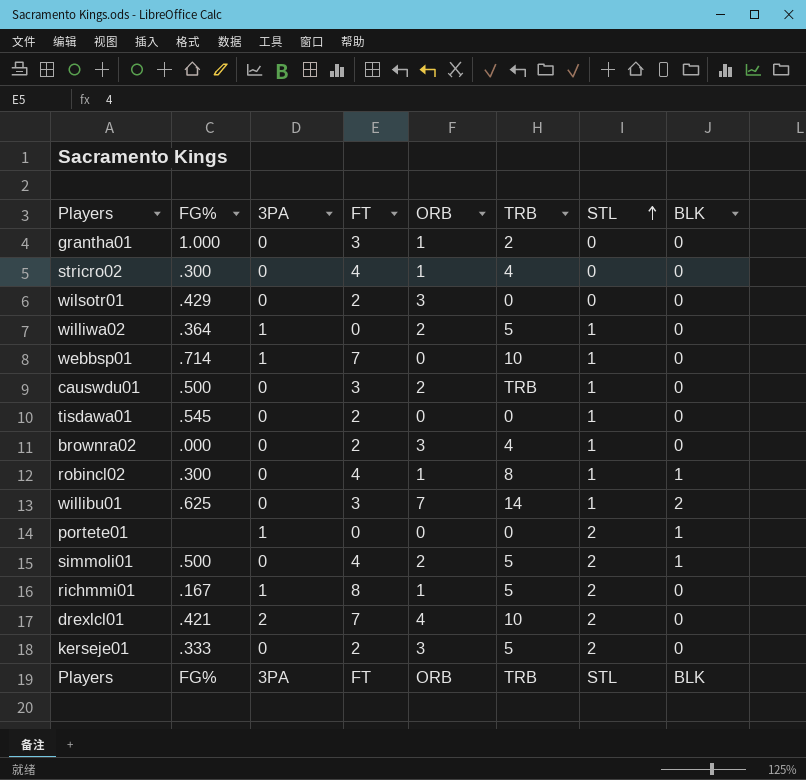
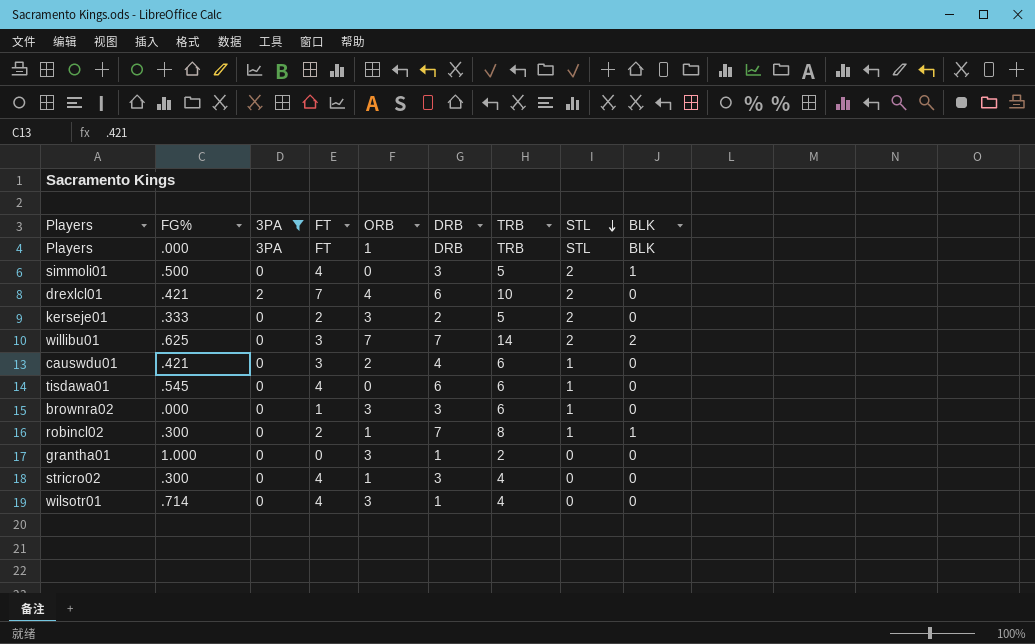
filter: none -> 3PA != 1
row order: STL ascending -> STL descending
column DRB | position: none -> 6
Players | FG%: FG% -> .000
Players | ORB: ORB -> 1
simmoli01 | ORB: 2 -> 0
willibu01 | STL: 1 -> 2
causwdu01 | FG%: .500 -> .421
causwdu01 | TRB: TRB -> 6
tisdawa01 | FT: 2 -> 4
tisdawa01 | TRB: 0 -> 6
brownra02 | FT: 2 -> 1
brownra02 | TRB: 4 -> 6
robincl02 | FT: 4 -> 2
grantha01 | FT: 3 -> 0
grantha01 | ORB: 1 -> 3
wilsotr01 | FG%: .429 -> .714
wilsotr01 | FT: 2 -> 4
wilsotr01 | TRB: 0 -> 4

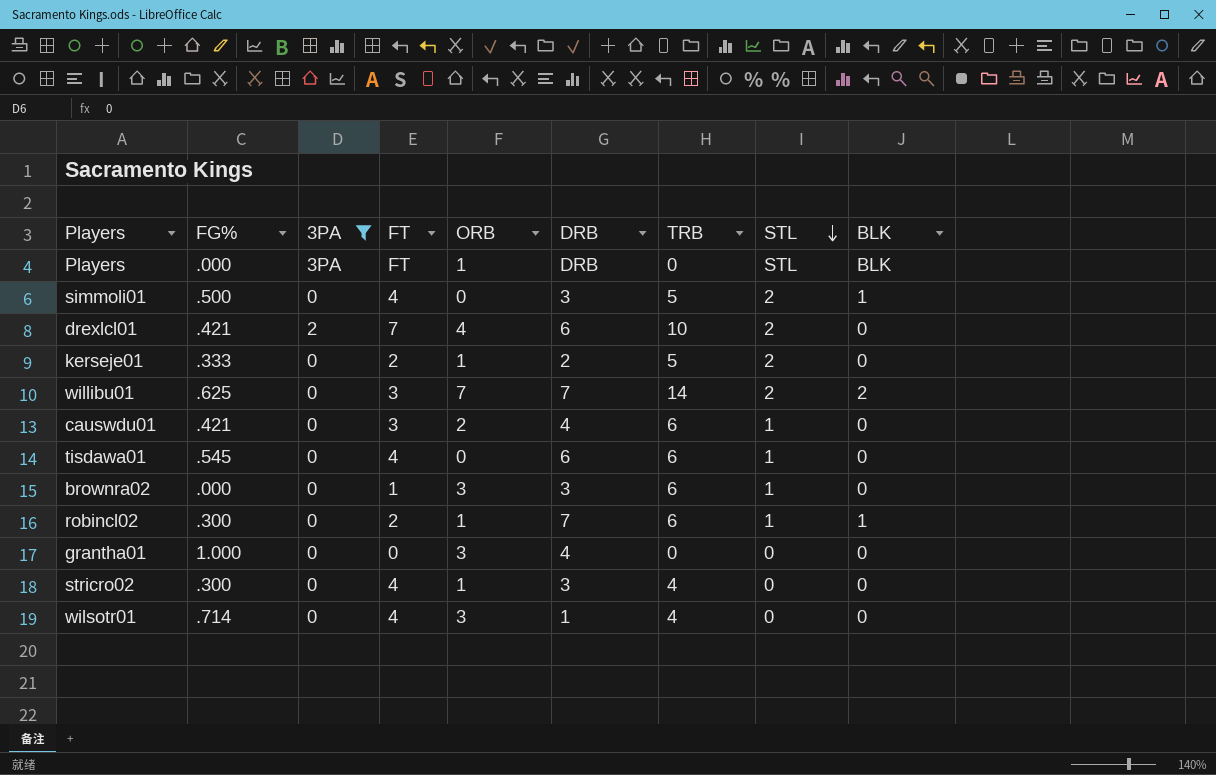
Players | TRB: TRB -> 0
kerseje01 | ORB: 3 -> 1
robincl02 | TRB: 8 -> 6
grantha01 | DRB: 1 -> 4
grantha01 | TRB: 2 -> 0

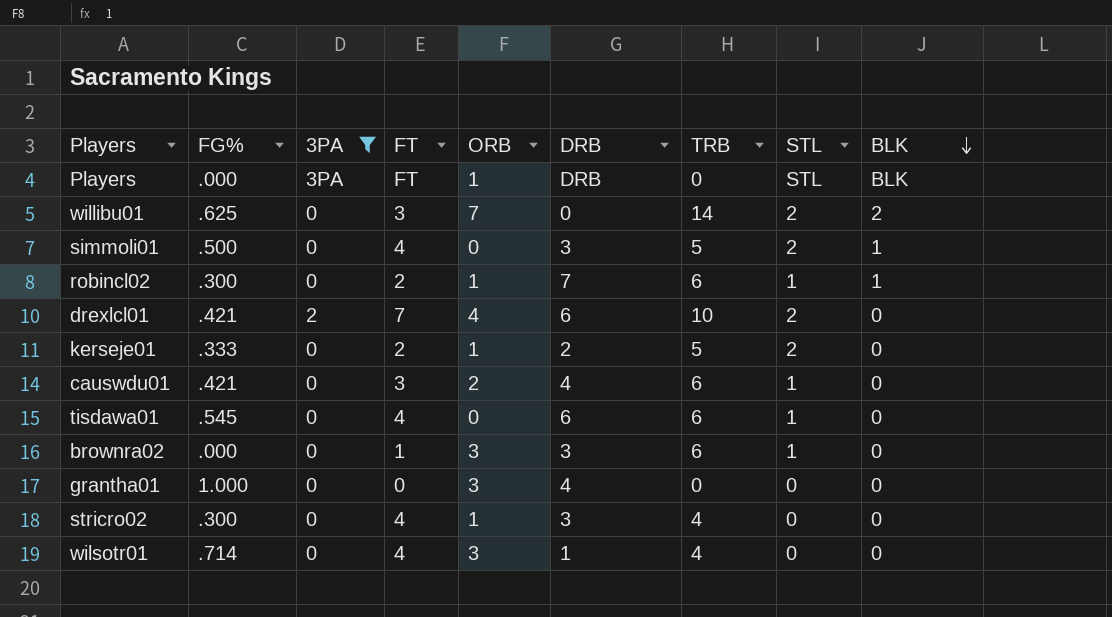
row order: STL descending -> BLK descending
willibu01 | DRB: 7 -> 0

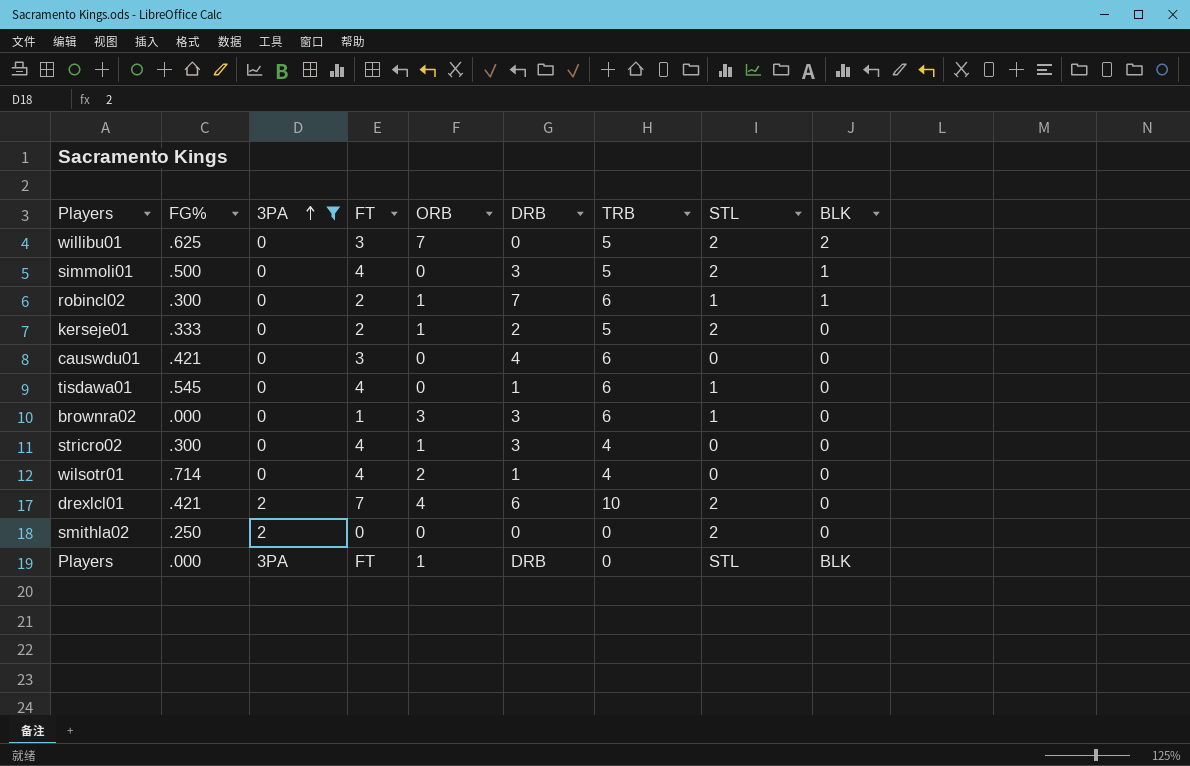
row order: BLK descending -> 3PA ascending
row grantha01: 1.000 | 0 | 0 | 3 | 4 | 0 | 0 | 0 -> none
willibu01 | TRB: 14 -> 5
causwdu01 | ORB: 2 -> 0
causwdu01 | STL: 1 -> 0
tisdawa01 | DRB: 6 -> 1
wilsotr01 | ORB: 3 -> 2
row smithla02: none -> .250 | 2 | 0 | 0 | 0 | 0 | 2 | 0

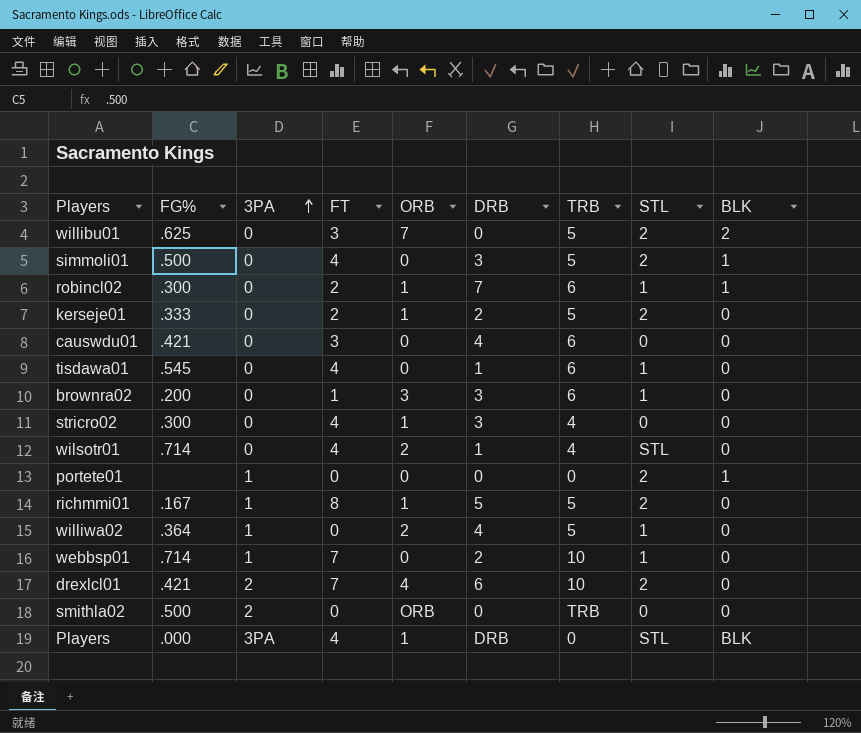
filter: 3PA != 1 -> none
brownra02 | FG%: .000 -> .200
wilsotr01 | STL: 0 -> STL
smithla02 | FG%: .250 -> .500
smithla02 | ORB: 0 -> ORB
smithla02 | TRB: 0 -> TRB
smithla02 | STL: 2 -> 0
Players | FT: FT -> 4

